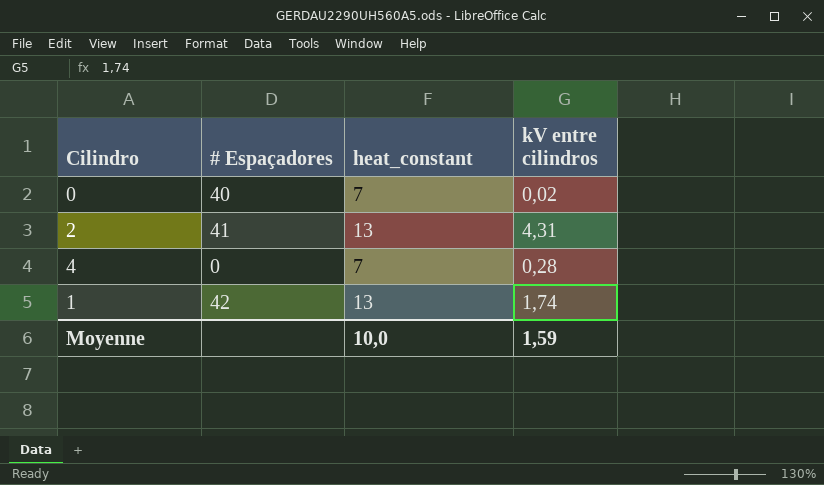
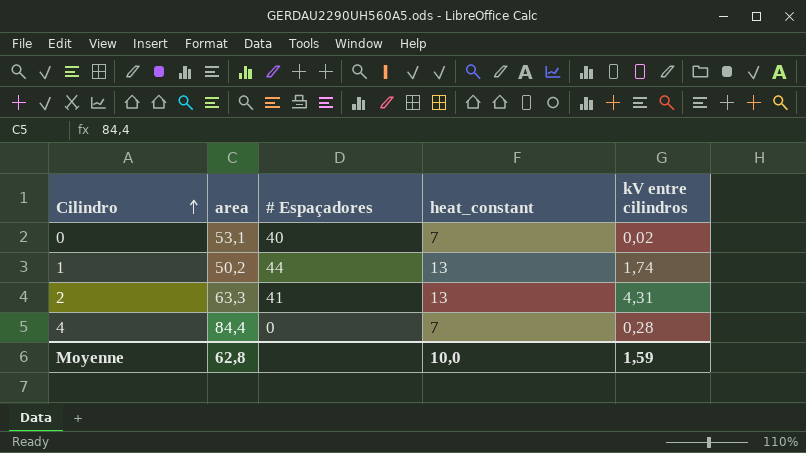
row order: none -> Cilindro ascending
column area | position: none -> 2
1 | # Espaçadores: 42 -> 44

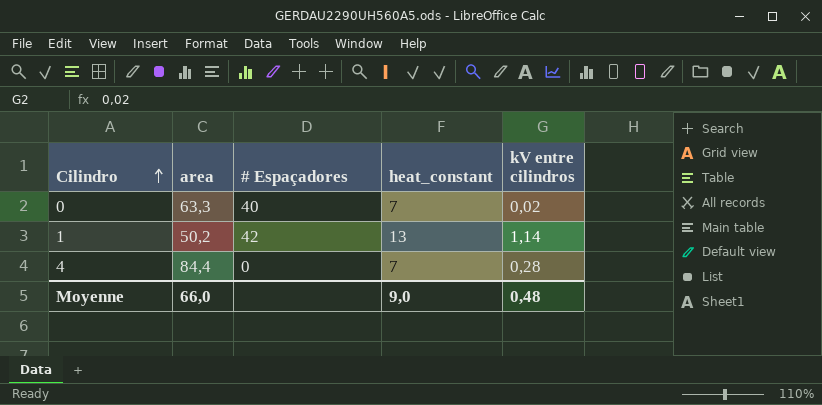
row 2: 63,3 | 41 | 13 | 4,31 -> none
0 | area: 53,1 -> 63,3
1 | # Espaçadores: 44 -> 42
1 | kV entre cilindros: 1,74 -> 1,14
Moyenne | area: 62,8 -> 66,0
Moyenne | heat_constant: 10,0 -> 9,0
Moyenne | kV entre cilindros: 1,59 -> 0,48

